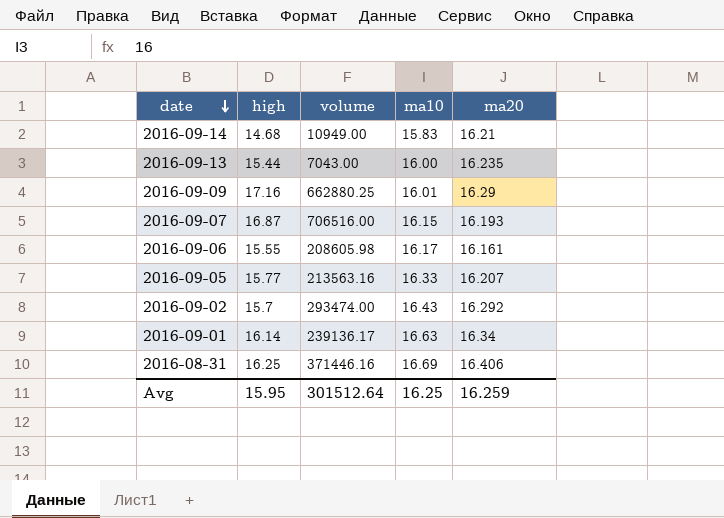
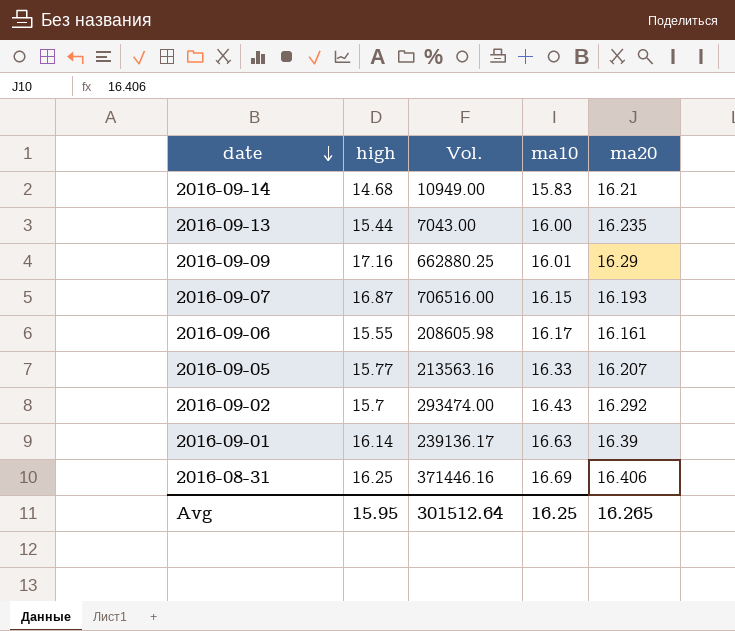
column name: volume -> Vol.
2016-09-01 | ma20: 16.34 -> 16.39
Avg | ma20: 16.259 -> 16.265

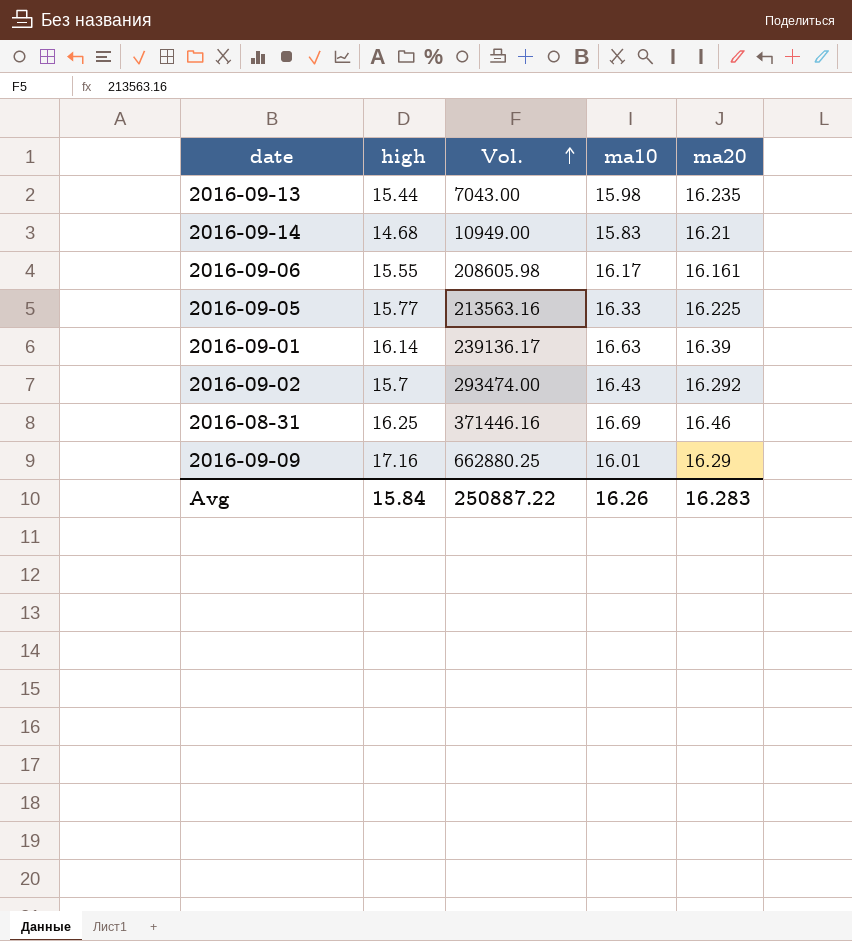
row order: date descending -> Vol. ascending
row 2016-09-07: 16.87 | 706516.00 | 16.15 | 16.193 -> none
2016-09-13 | ma10: 16.00 -> 15.98
2016-09-05 | ma20: 16.207 -> 16.225
2016-08-31 | ma20: 16.406 -> 16.46
Avg | high: 15.95 -> 15.84
Avg | Vol.: 301512.64 -> 250887.22
Avg | ma10: 16.25 -> 16.26
Avg | ma20: 16.265 -> 16.283

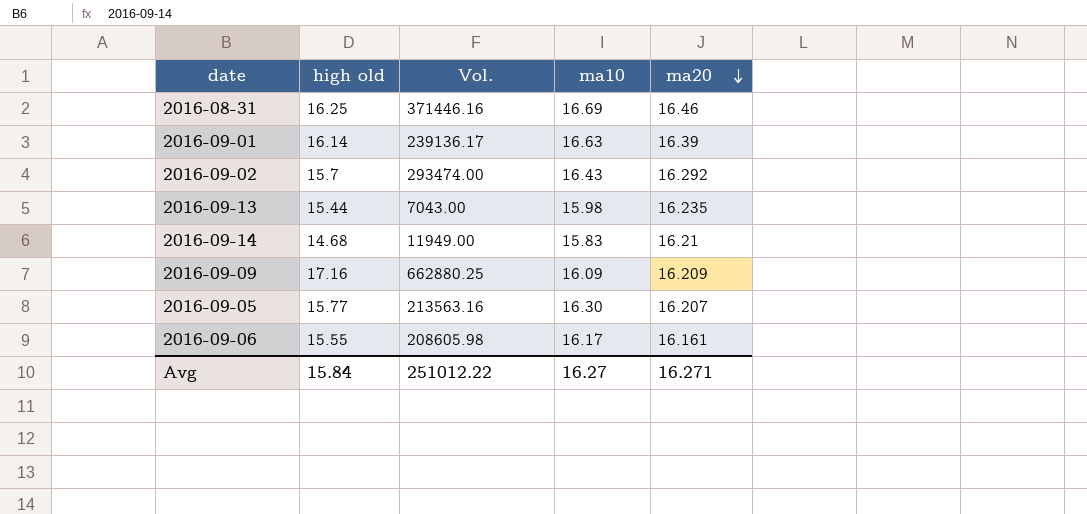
row order: Vol. ascending -> ma20 descending
column name: high -> high old
2016-09-14 | Vol.: 10949.00 -> 11949.00
2016-09-09 | ma10: 16.01 -> 16.09
2016-09-09 | ma20: 16.29 -> 16.209
2016-09-05 | ma10: 16.33 -> 16.30
2016-09-05 | ma20: 16.225 -> 16.207
Avg | Vol.: 250887.22 -> 251012.22
Avg | ma10: 16.26 -> 16.27
Avg | ma20: 16.283 -> 16.271

